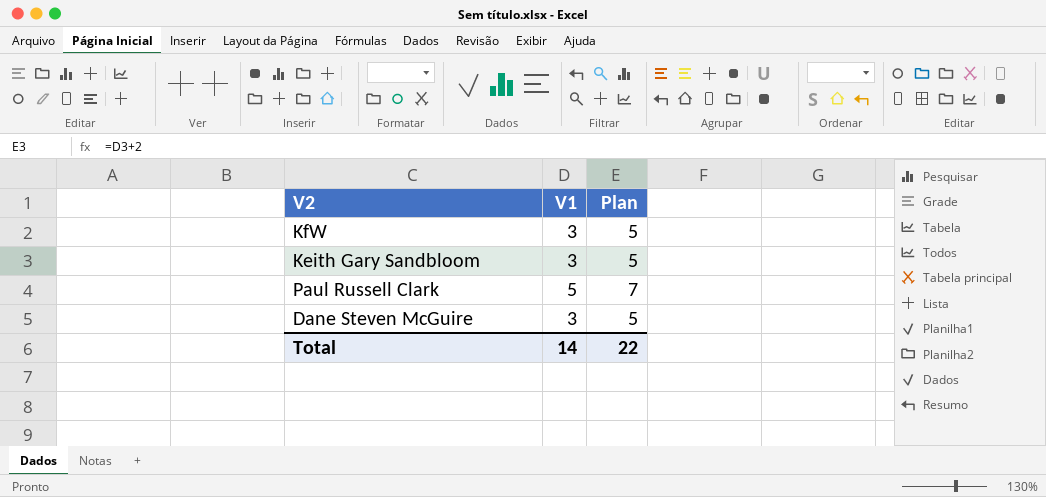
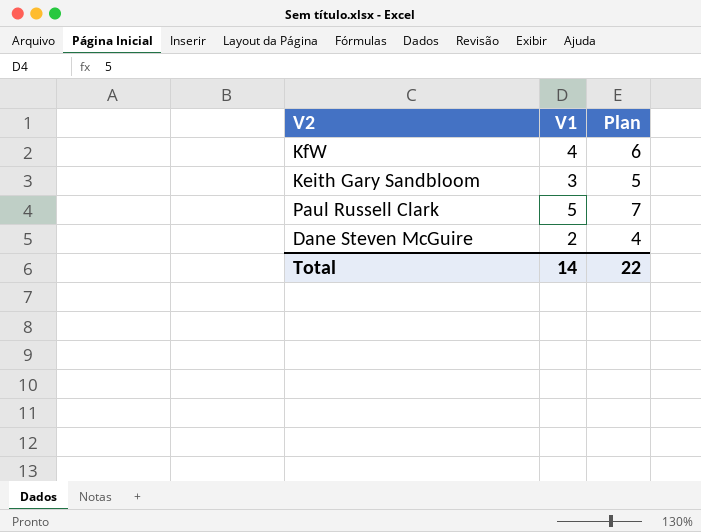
KfW | V1: 3 -> 4
KfW | Plan: 5 -> 6
Dane Steven McGuire | V1: 3 -> 2
Dane Steven McGuire | Plan: 5 -> 4

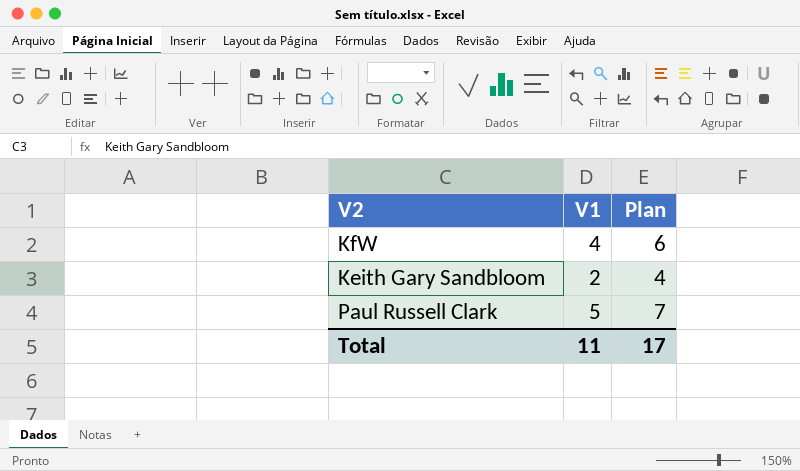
row Dane Steven McGuire: 2 | 4 -> none
Keith Gary Sandbloom | V1: 3 -> 2
Keith Gary Sandbloom | Plan: 5 -> 4
Total | V1: 14 -> 11
Total | Plan: 22 -> 17

